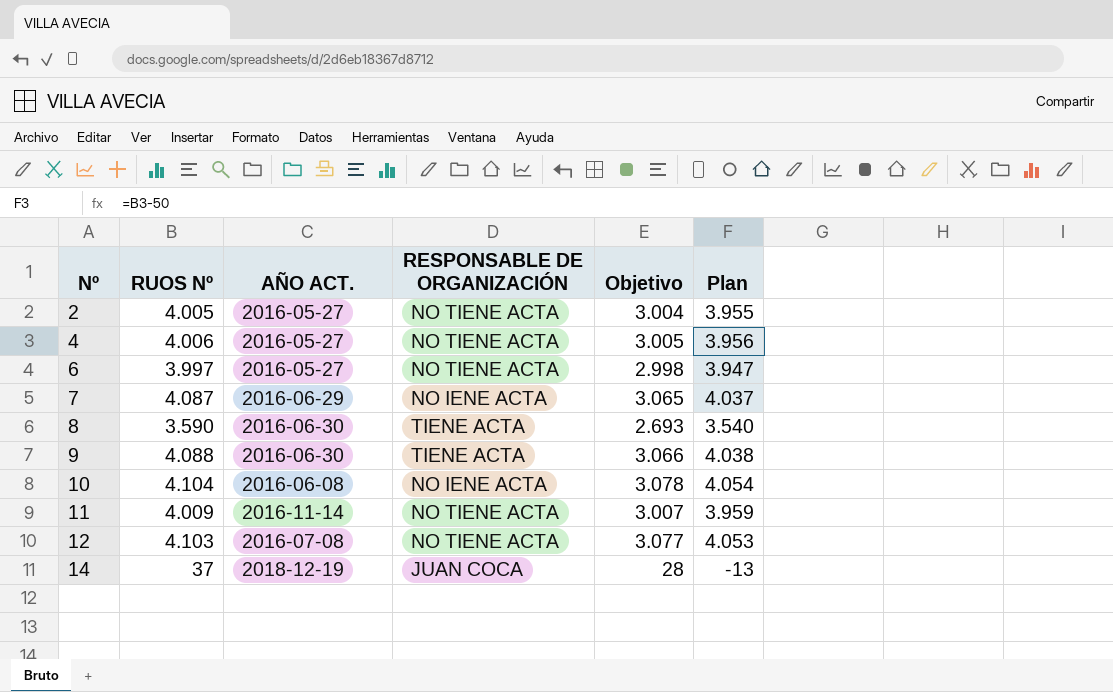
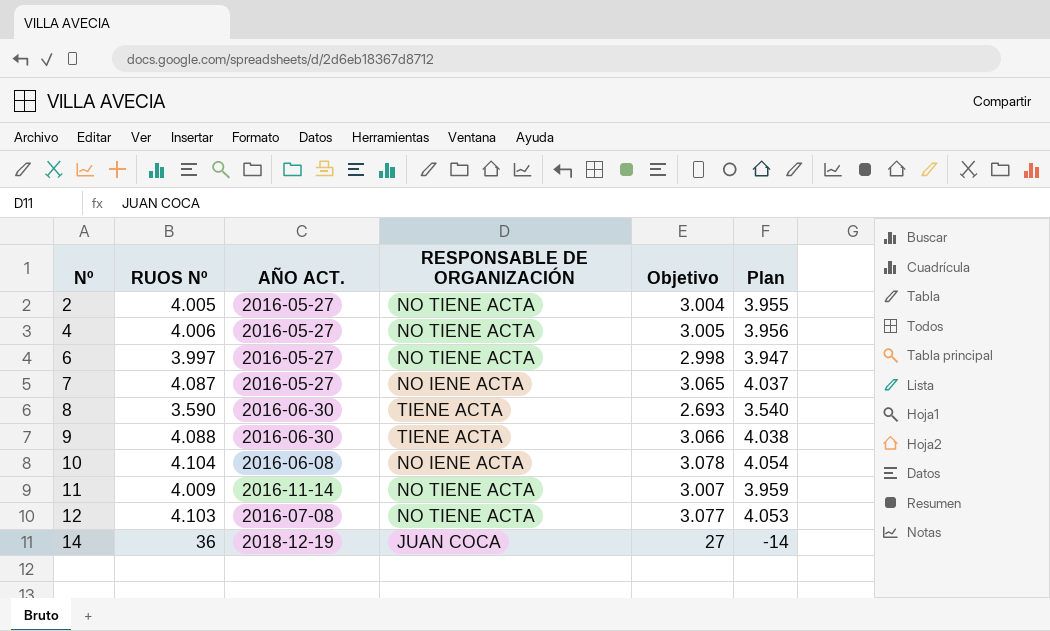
7 | AÑO ACT.: 2016-06-29 -> 2016-05-27
14 | RUOS Nº: 37 -> 36
14 | Objetivo: 28 -> 27
14 | Plan: -13 -> -14

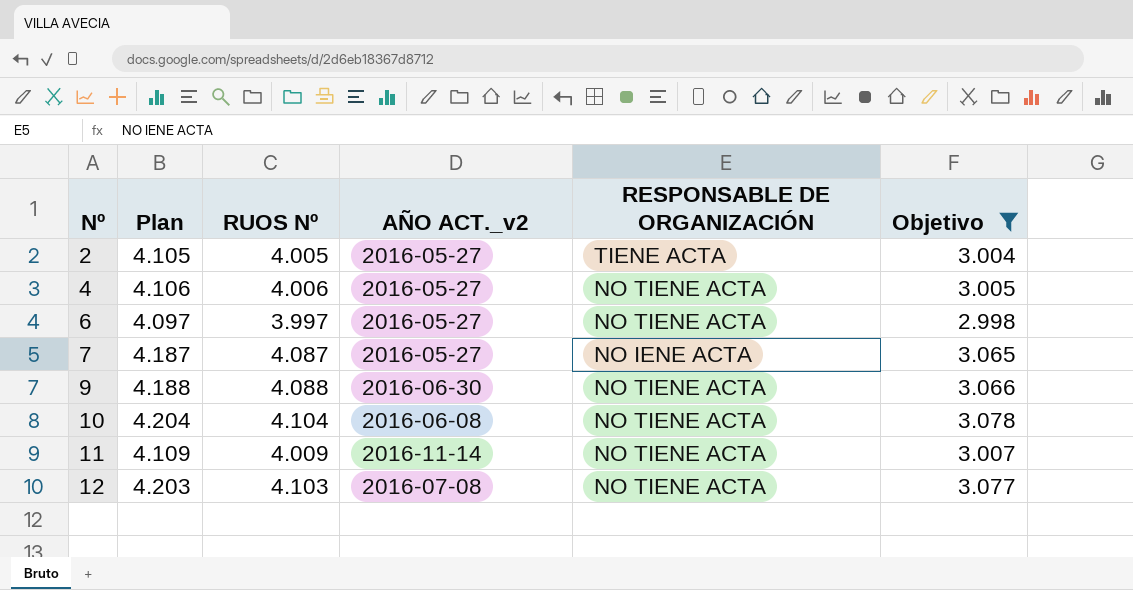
filter: none -> Objetivo >= 2.998
column Plan | formula: [RUOS Nº] - 50 -> [RUOS Nº] + 100
column Plan | position: 6 -> 2
column name: AÑO ACT. -> AÑO ACT._v2
2 | RESPONSABLE DE ORGANIZACIÓN: NO TIENE ACTA -> TIENE ACTA
9 | RESPONSABLE DE ORGANIZACIÓN: TIENE ACTA -> NO TIENE ACTA
10 | RESPONSABLE DE ORGANIZACIÓN: NO IENE ACTA -> NO TIENE ACTA

